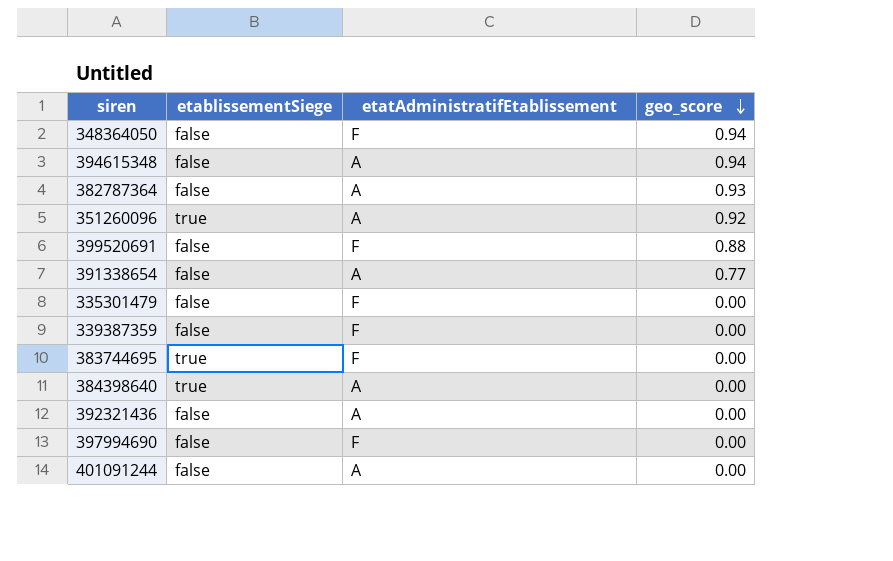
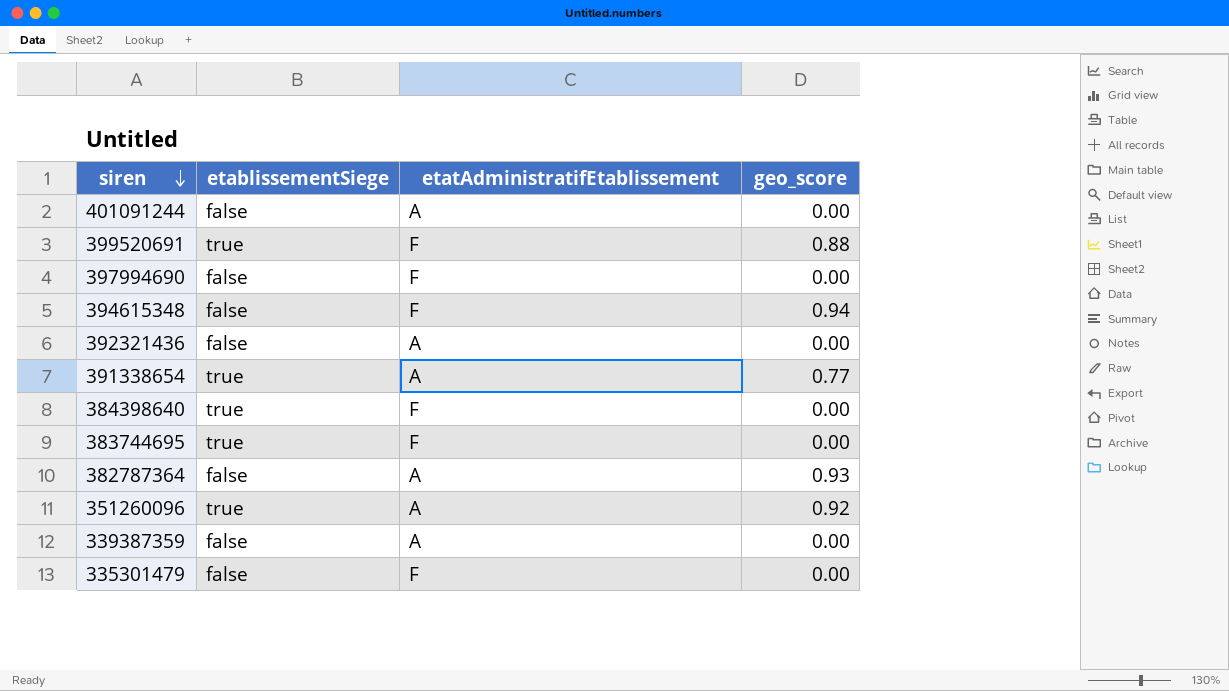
row order: geo_score descending -> siren descending
row 348364050: false | F | 0.94 -> none
399520691 | etablissementSiege: false -> true
394615348 | etatAdministratifEtablissement: A -> F
391338654 | etablissementSiege: false -> true
384398640 | etatAdministratifEtablissement: A -> F
339387359 | etatAdministratifEtablissement: F -> A

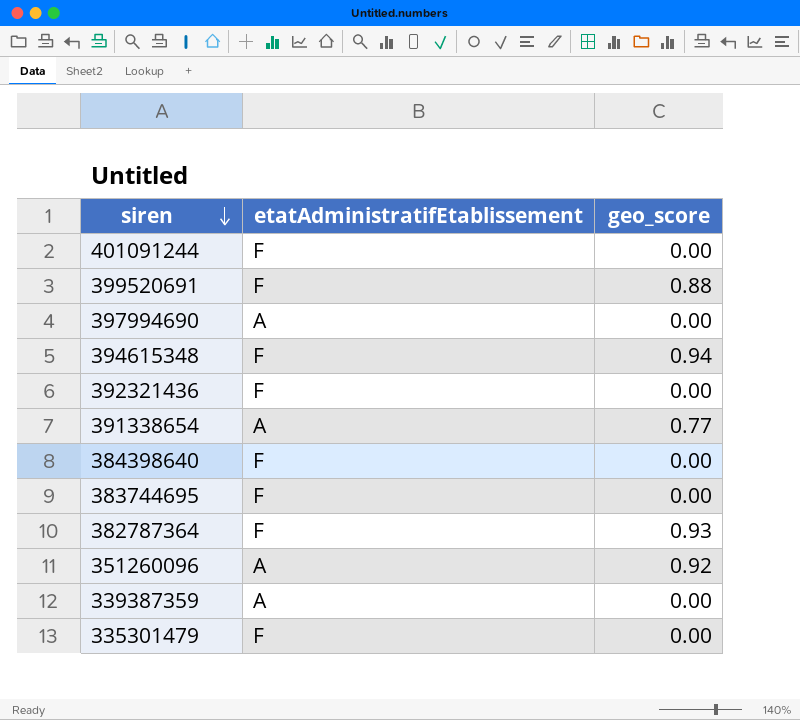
column etablissementSiege | position: 2 -> none
401091244 | etatAdministratifEtablissement: A -> F
397994690 | etatAdministratifEtablissement: F -> A
392321436 | etatAdministratifEtablissement: A -> F
382787364 | etatAdministratifEtablissement: A -> F

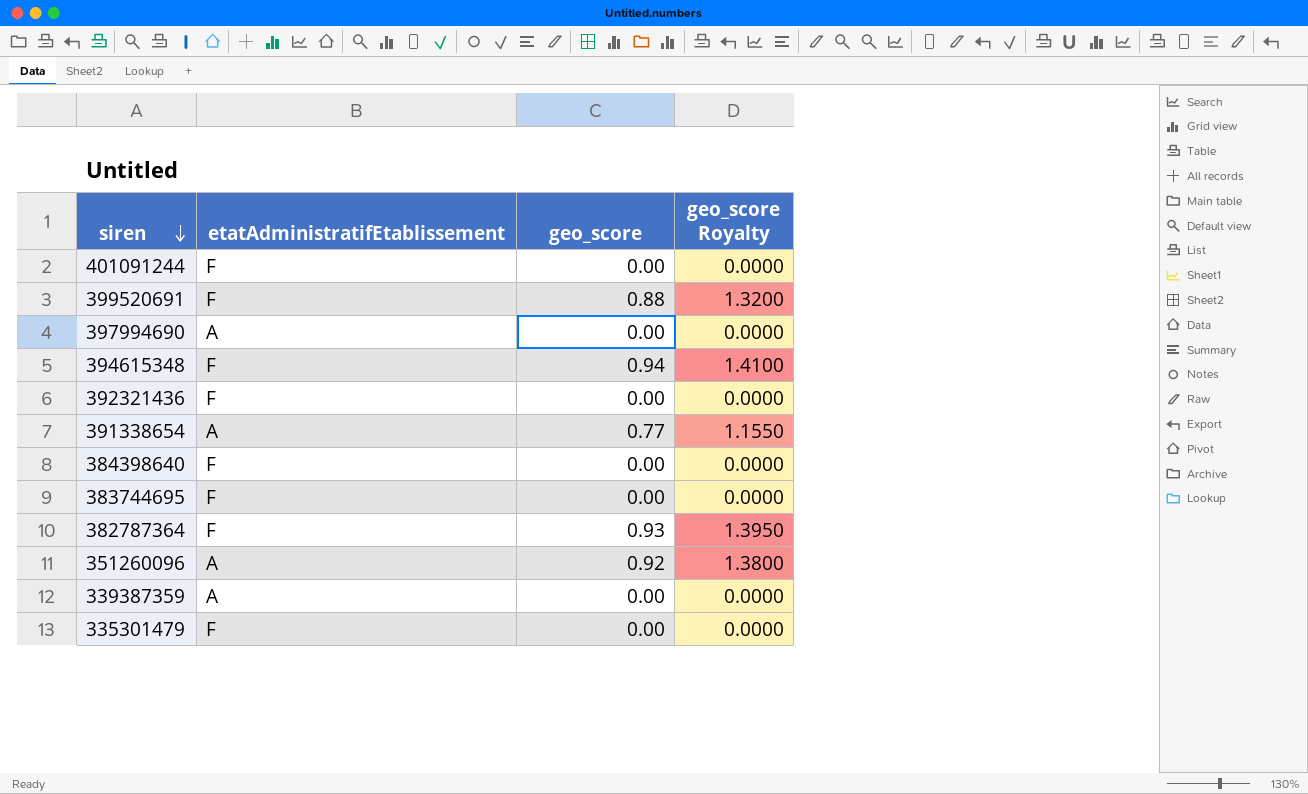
column geo_score Royalty | formula: none -> [geo_score] * 1.5

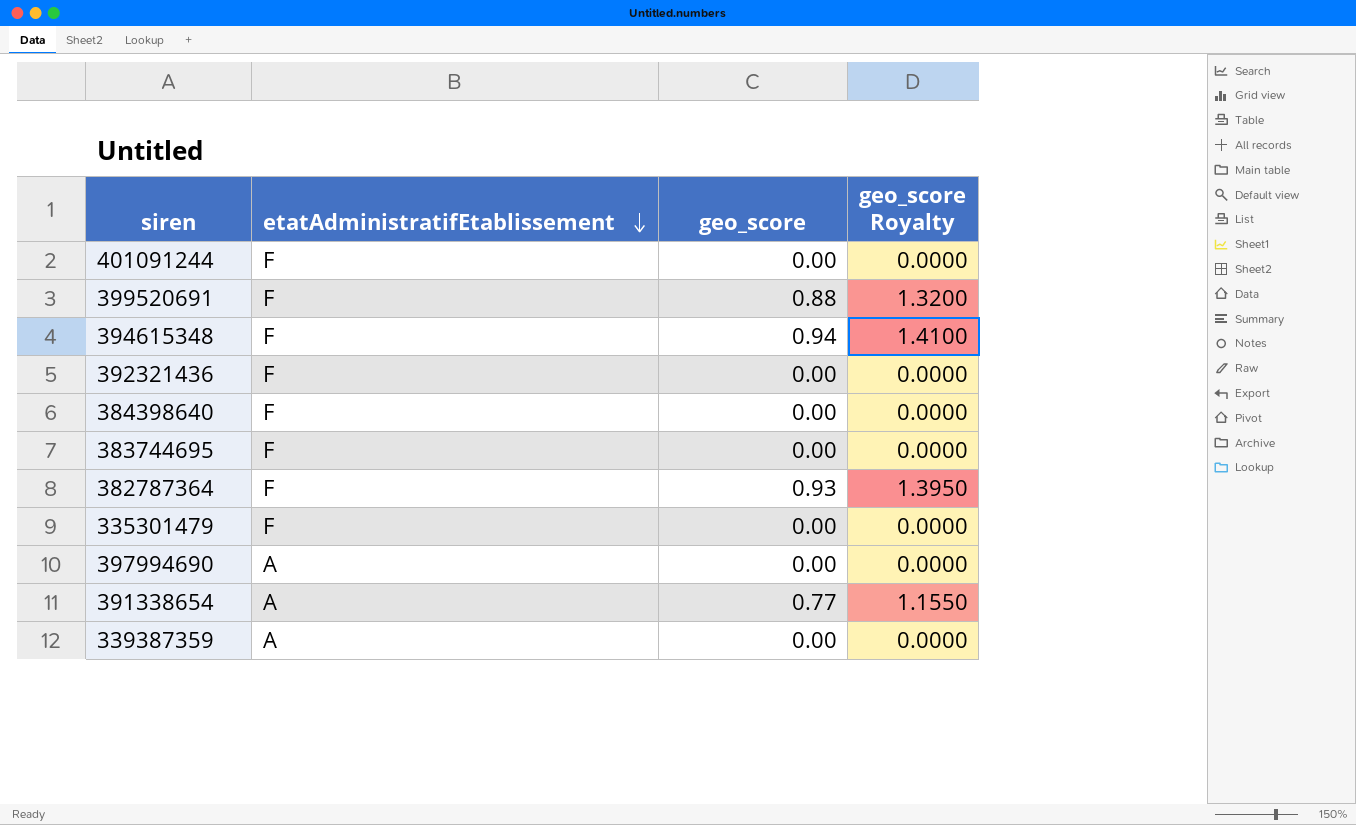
row order: siren descending -> etatAdministratifEtablissement descending
row 351260096: A | 0.92 | 1.3800 -> none

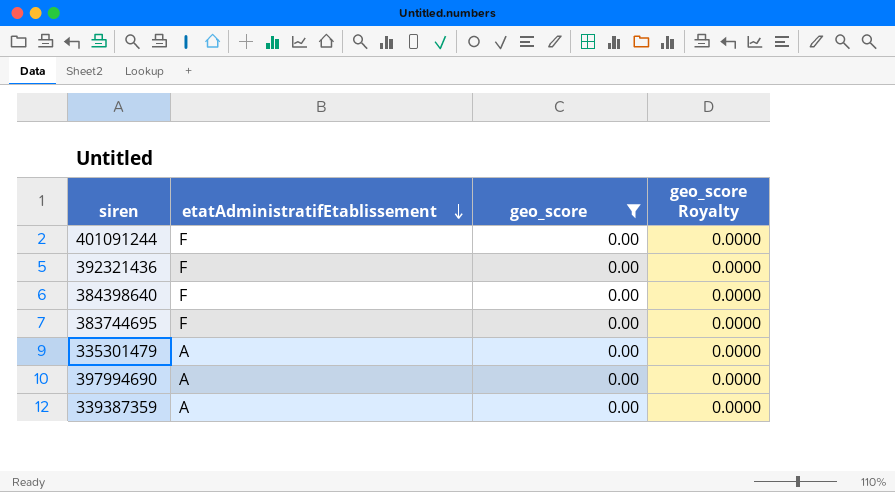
filter: none -> geo_score = 0.00
335301479 | etatAdministratifEtablissement: F -> A

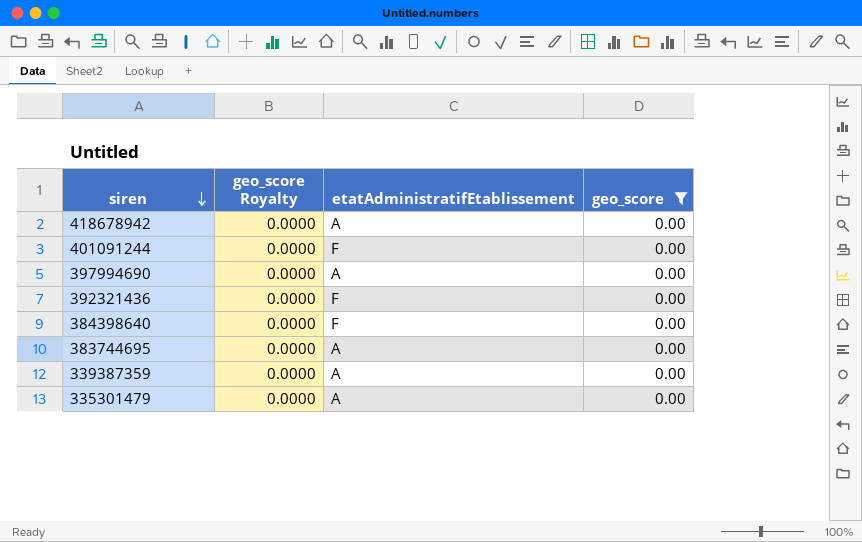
row order: etatAdministratifEtablissement descending -> siren descending
column geo_score Royalty | position: 4 -> 2
row 418678942: none -> 0.0000 | A | 0.00
383744695 | etatAdministratifEtablissement: F -> A

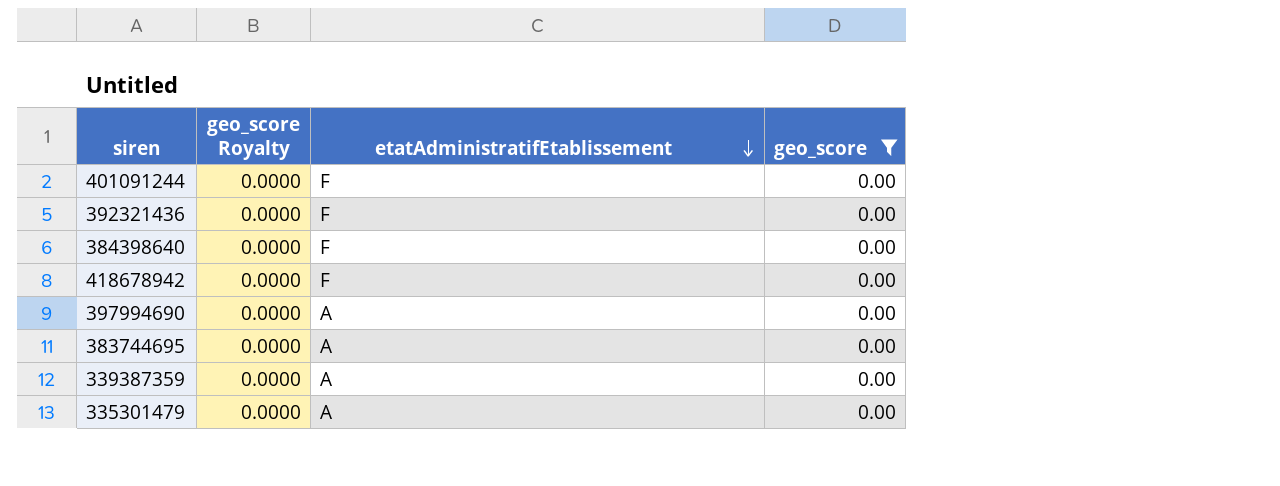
row order: siren descending -> etatAdministratifEtablissement descending
418678942 | etatAdministratifEtablissement: A -> F

